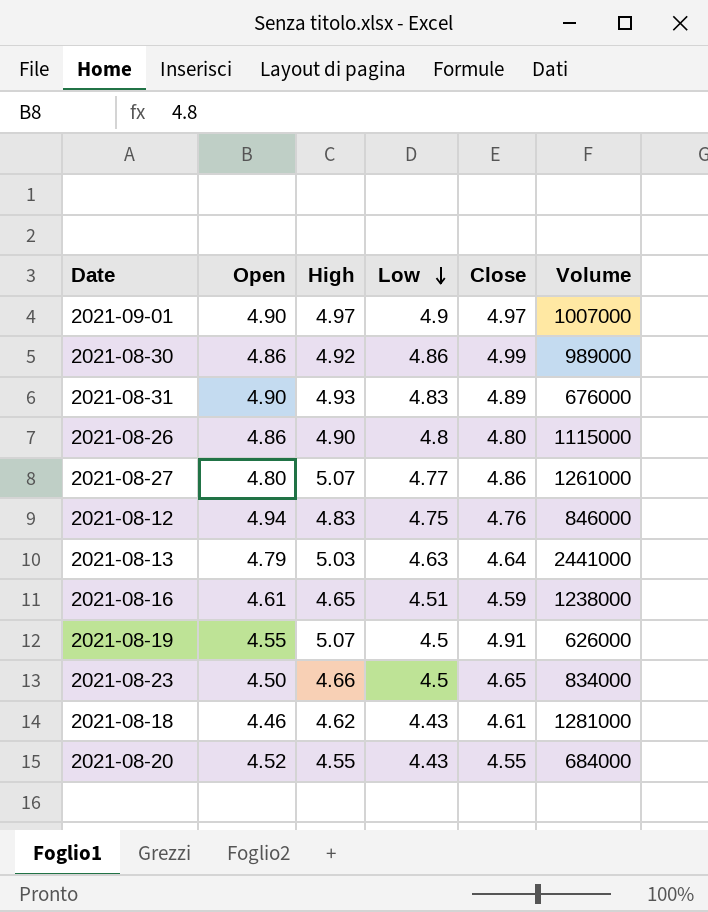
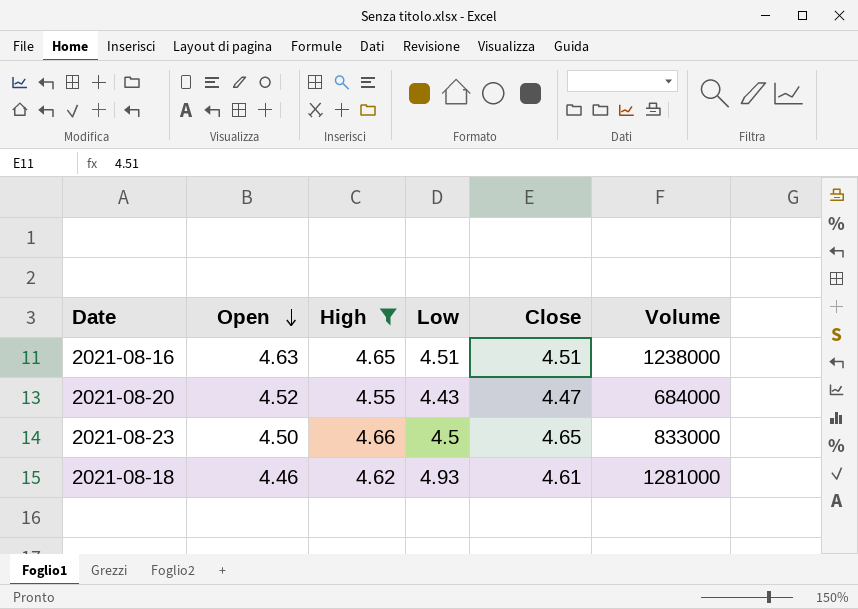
filter: none -> High <= 4.66
row order: Low descending -> Open descending
2021-08-16 | Open: 4.61 -> 4.63
2021-08-16 | Close: 4.59 -> 4.51
2021-08-20 | Close: 4.55 -> 4.47
2021-08-23 | Volume: 834000 -> 833000
2021-08-18 | Low: 4.43 -> 4.93

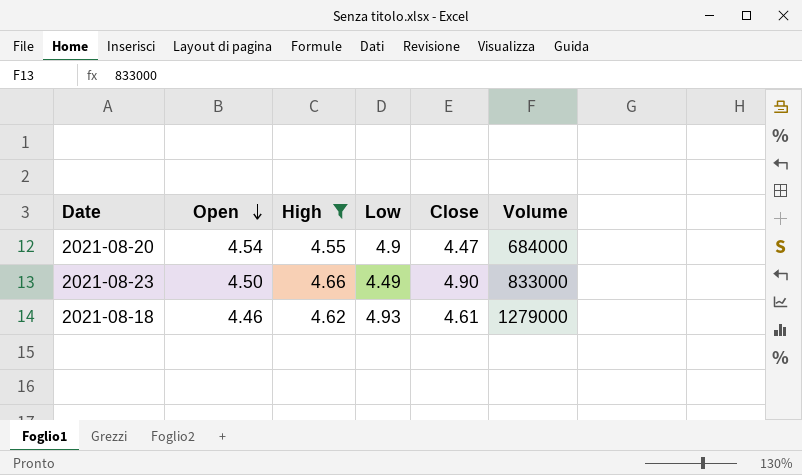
row 2021-08-16: 4.63 | 4.65 | 4.51 | 4.51 | 1238000 -> none
2021-08-20 | Open: 4.52 -> 4.54
2021-08-20 | Low: 4.43 -> 4.9
2021-08-23 | Low: 4.5 -> 4.49
2021-08-23 | Close: 4.65 -> 4.90
2021-08-18 | Volume: 1281000 -> 1279000

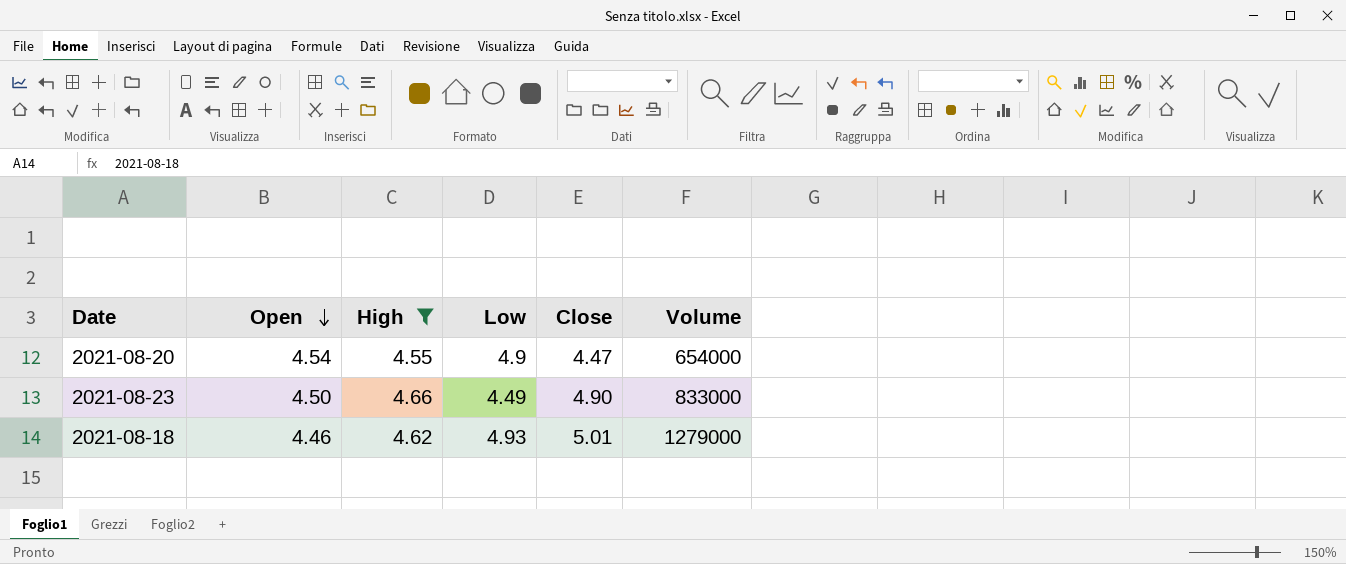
2021-08-20 | Volume: 684000 -> 654000
2021-08-18 | Close: 4.61 -> 5.01

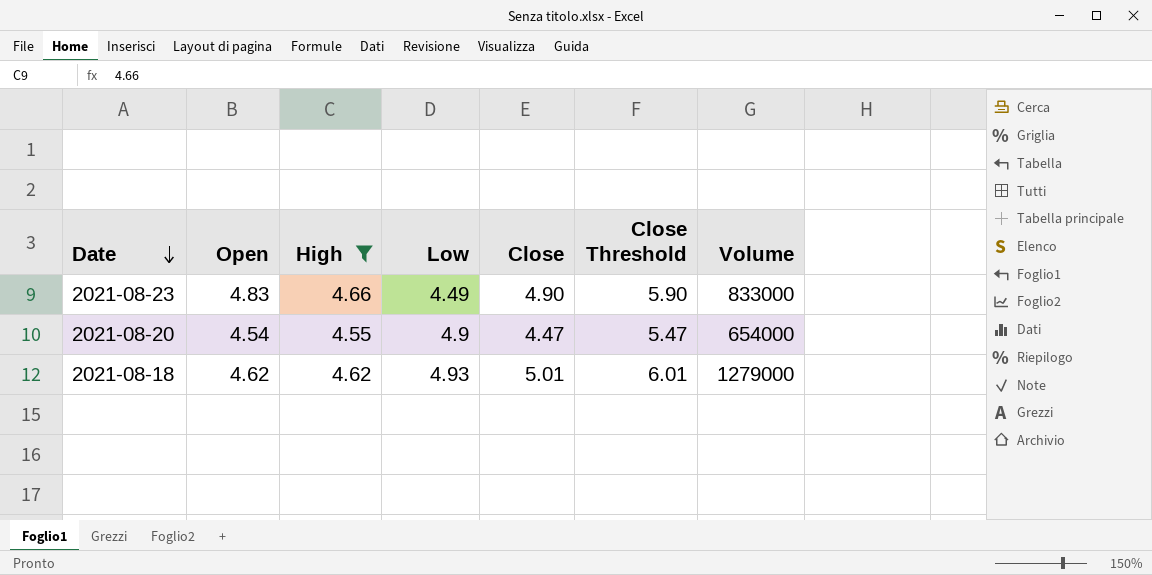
row order: Open descending -> Date descending
column Close Threshold | formula: none -> [Close] + 1
2021-08-23 | Open: 4.50 -> 4.83
2021-08-18 | Open: 4.46 -> 4.62

